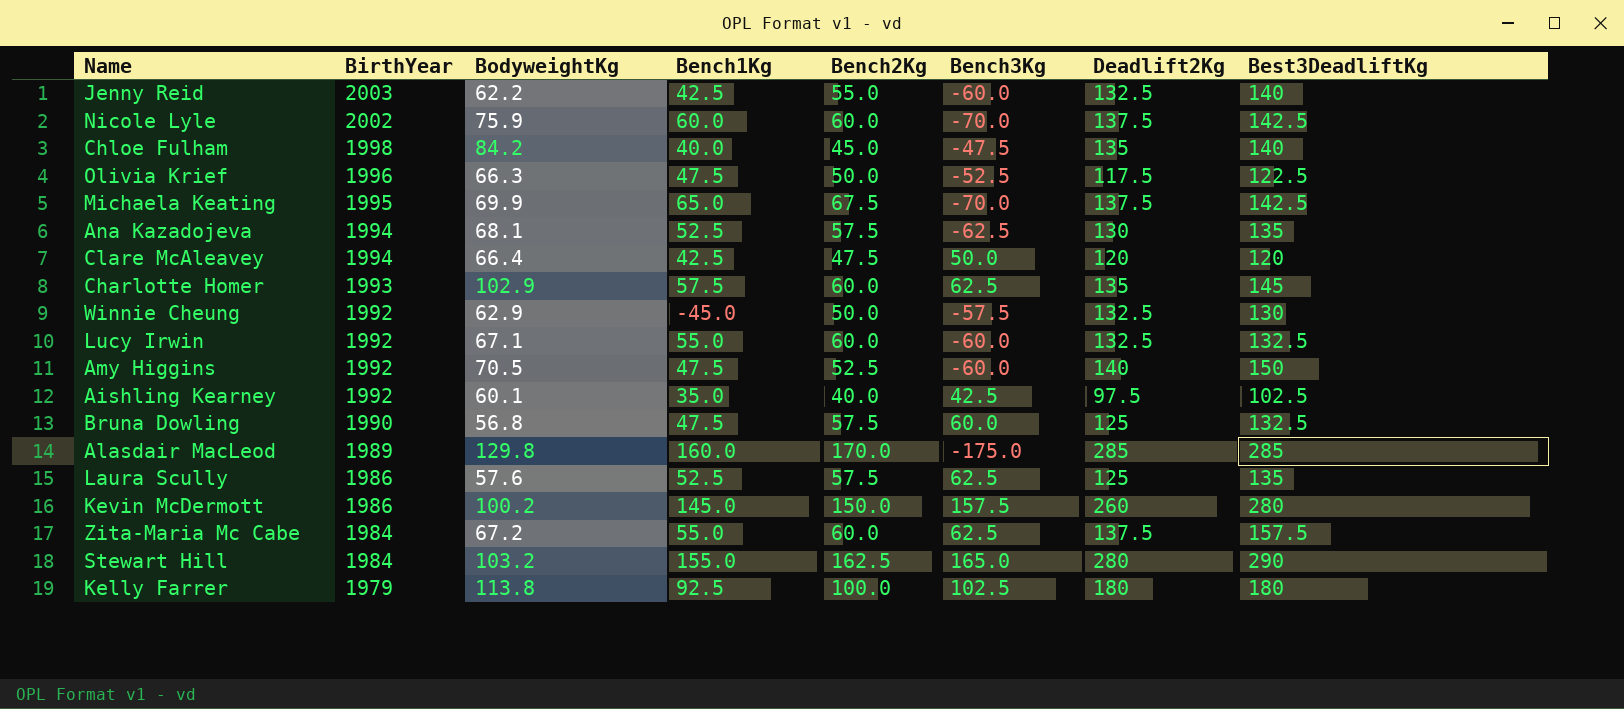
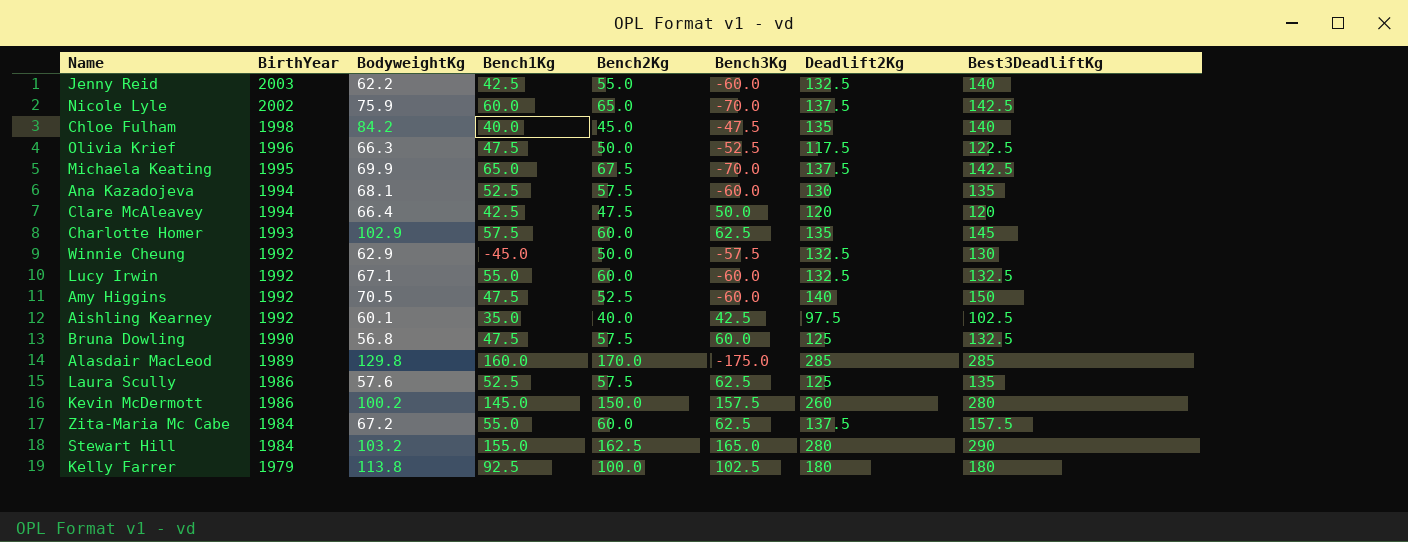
Nicole Lyle | Bench2Kg: 60.0 -> 65.0
Ana Kazadojeva | Bench3Kg: -62.5 -> -60.0

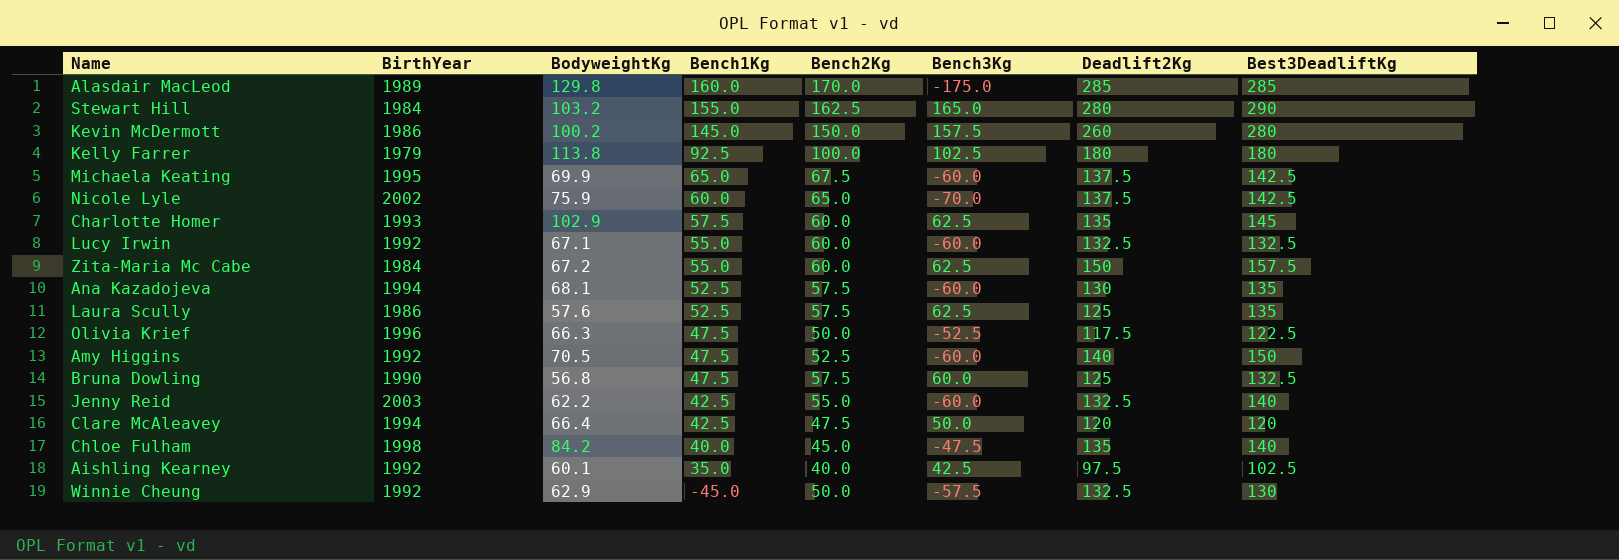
row order: BirthYear descending -> Bench1Kg descending
Michaela Keating | Bench3Kg: -70.0 -> -60.0
Zita-Maria Mc Cabe | Deadlift2Kg: 137.5 -> 150

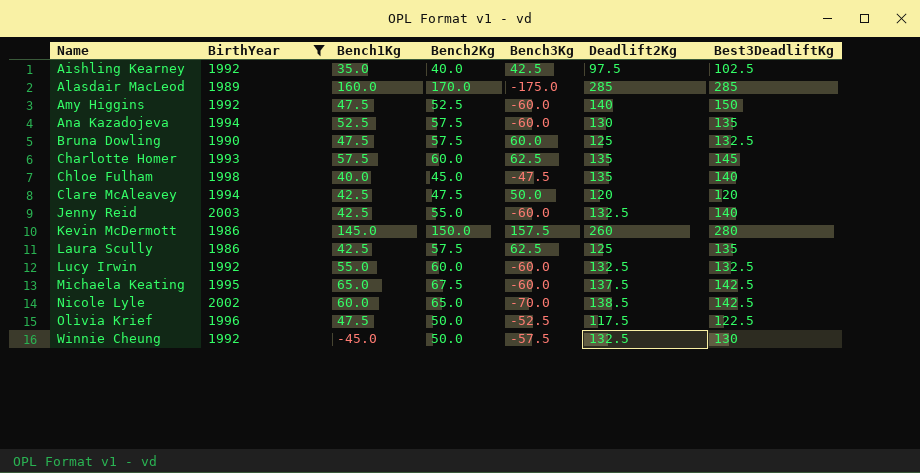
filter: none -> BirthYear >= 1986
row order: Bench1Kg descending -> Name ascending
column BodyweightKg | position: 3 -> none
Laura Scully | Bench1Kg: 52.5 -> 42.5
Nicole Lyle | Deadlift2Kg: 137.5 -> 138.5

